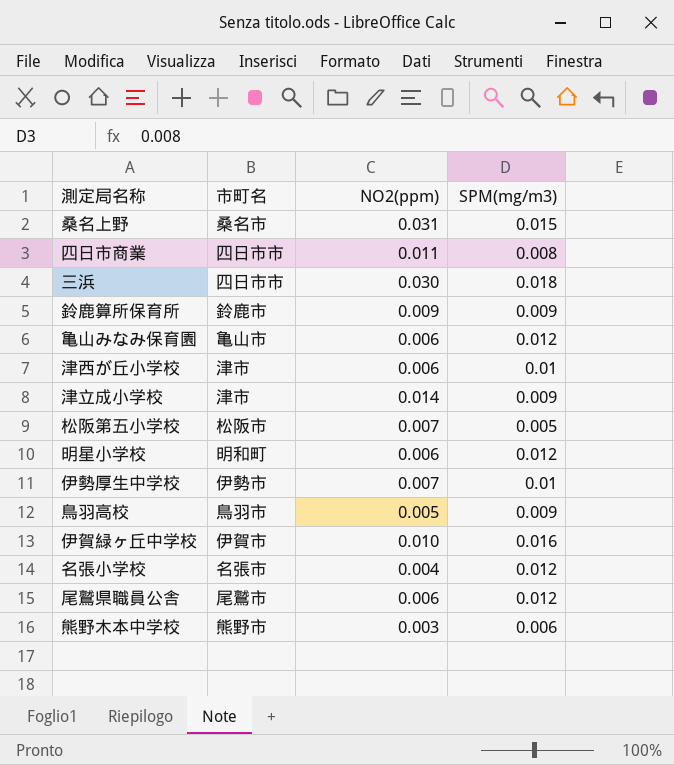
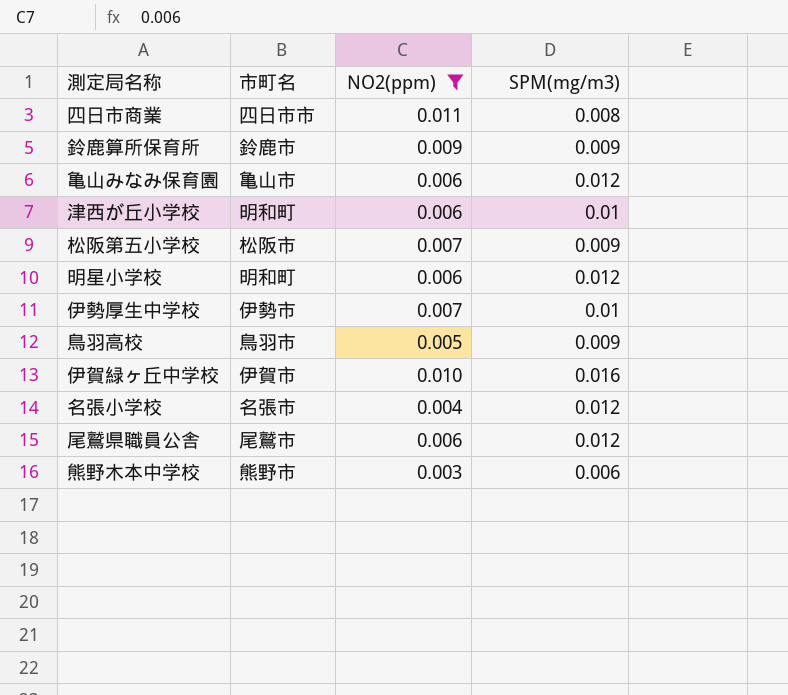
filter: none -> NO2(ppm) <= 0.011
津西が丘小学校 | 市町名: 津市 -> 明和町
松阪第五小学校 | SPM(mg/m3): 0.005 -> 0.009

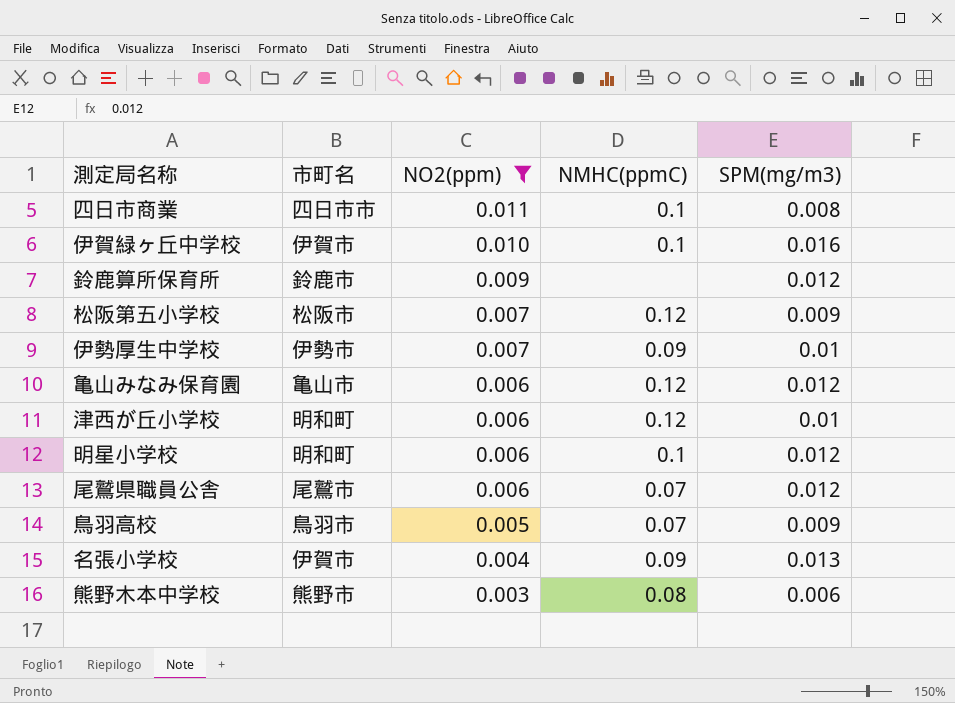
row order: none -> NO2(ppm) descending
column NMHC(ppmC) | position: none -> 4
鈴鹿算所保育所 | SPM(mg/m3): 0.009 -> 0.012
名張小学校 | 市町名: 名張市 -> 伊賀市
名張小学校 | SPM(mg/m3): 0.012 -> 0.013

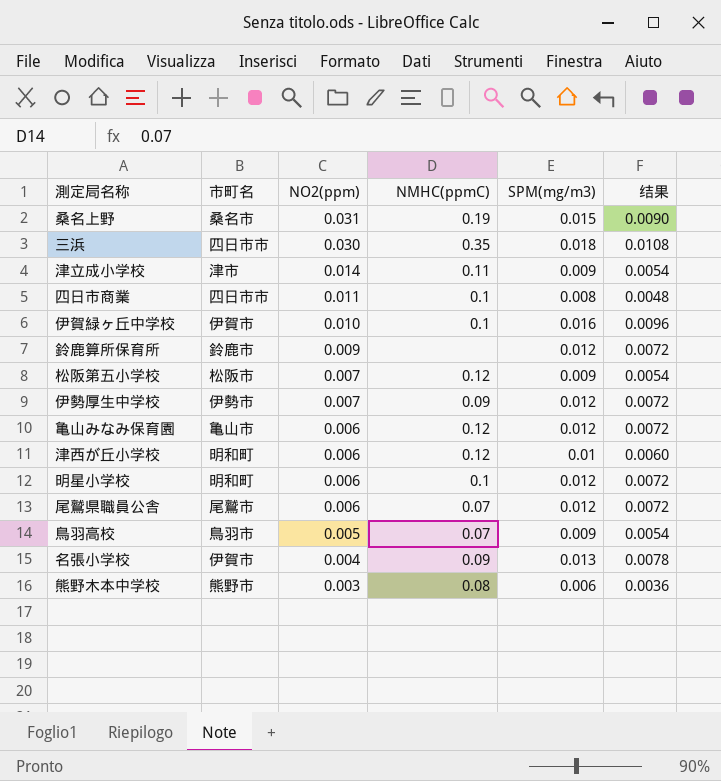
filter: NO2(ppm) <= 0.011 -> none
column 结果 | formula: none -> [SPM(mg/m3)] * 0.6
伊勢厚生中学校 | SPM(mg/m3): 0.01 -> 0.012

